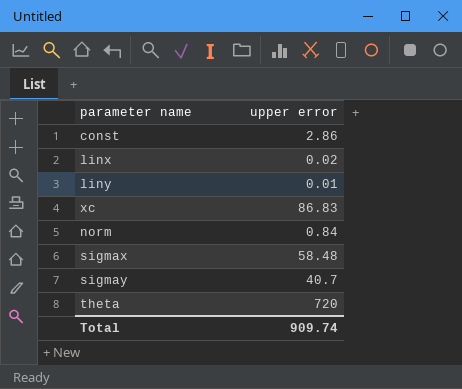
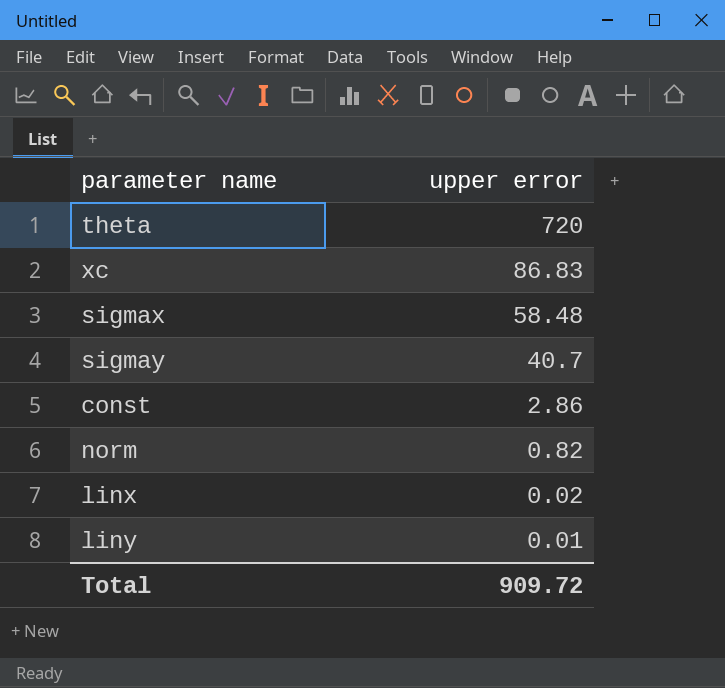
row order: none -> upper error descending
norm | upper error: 0.84 -> 0.82
Total | upper error: 909.74 -> 909.72

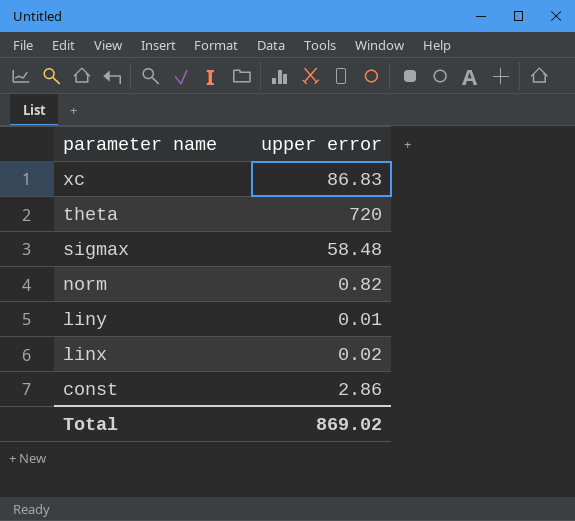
row order: upper error descending -> parameter name descending
row sigmay: 40.7 -> none
Total | upper error: 909.72 -> 869.02

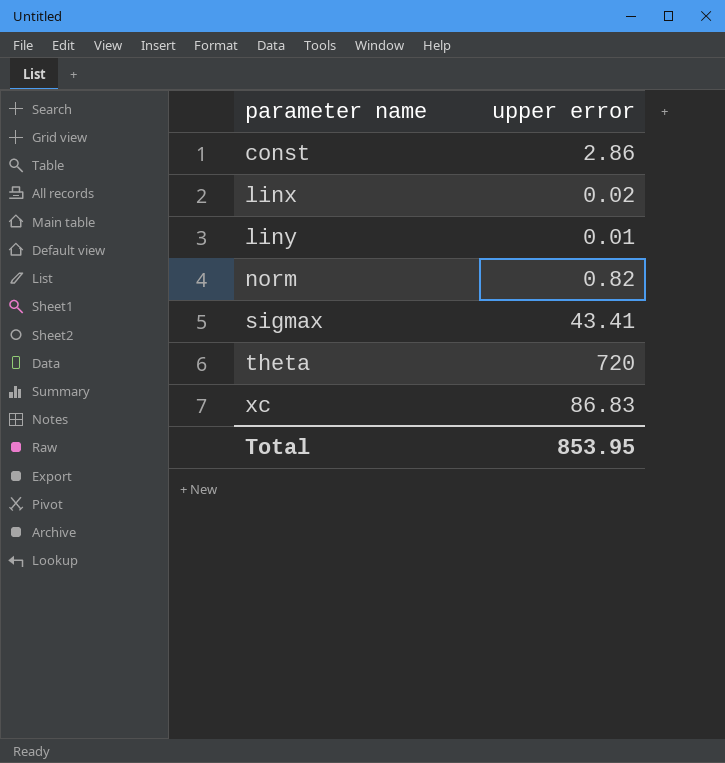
row order: parameter name descending -> parameter name ascending
sigmax | upper error: 58.48 -> 43.41
Total | upper error: 869.02 -> 853.95

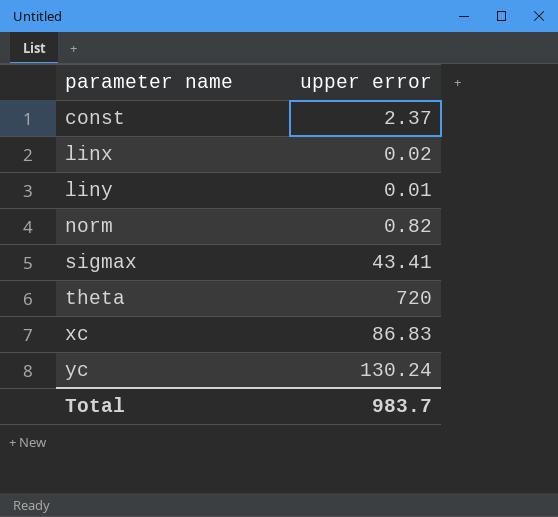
const | upper error: 2.86 -> 2.37
row yc: none -> 130.24
Total | upper error: 853.95 -> 983.7

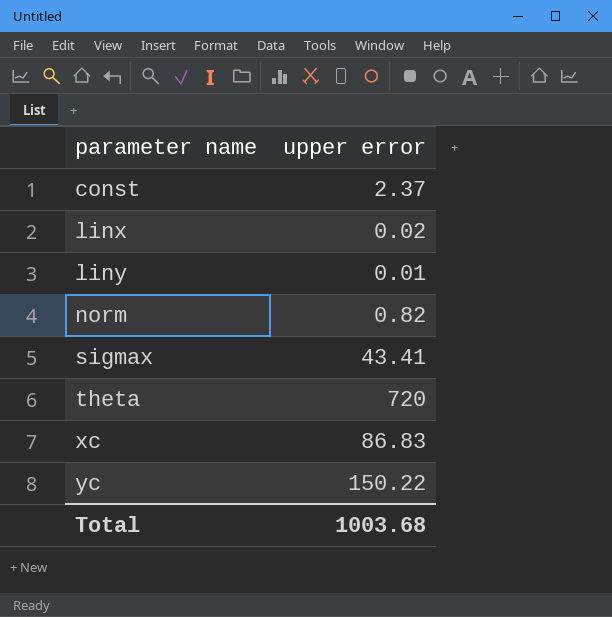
yc | upper error: 130.24 -> 150.22
Total | upper error: 983.7 -> 1003.68

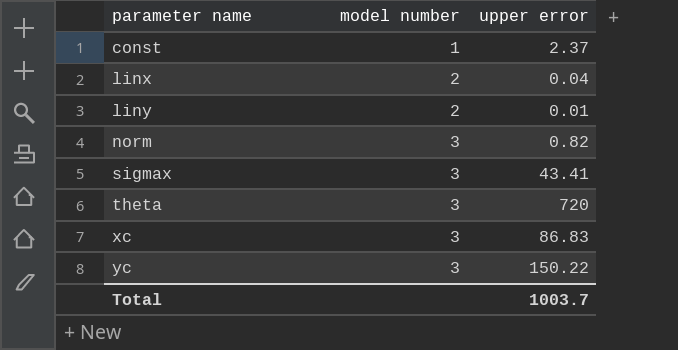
column model number | position: none -> 2
linx | upper error: 0.02 -> 0.04
Total | upper error: 1003.68 -> 1003.7

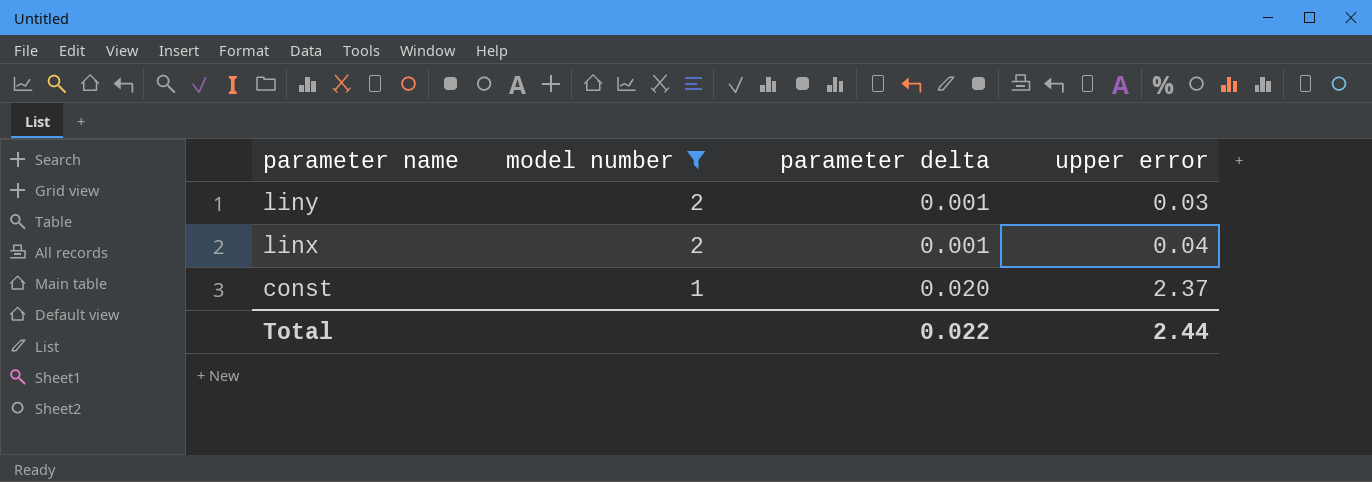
filter: none -> model number != 3
row order: parameter name ascending -> parameter name descending
column parameter delta | position: none -> 3
liny | upper error: 0.01 -> 0.03
Total | upper error: 1003.7 -> 2.44

